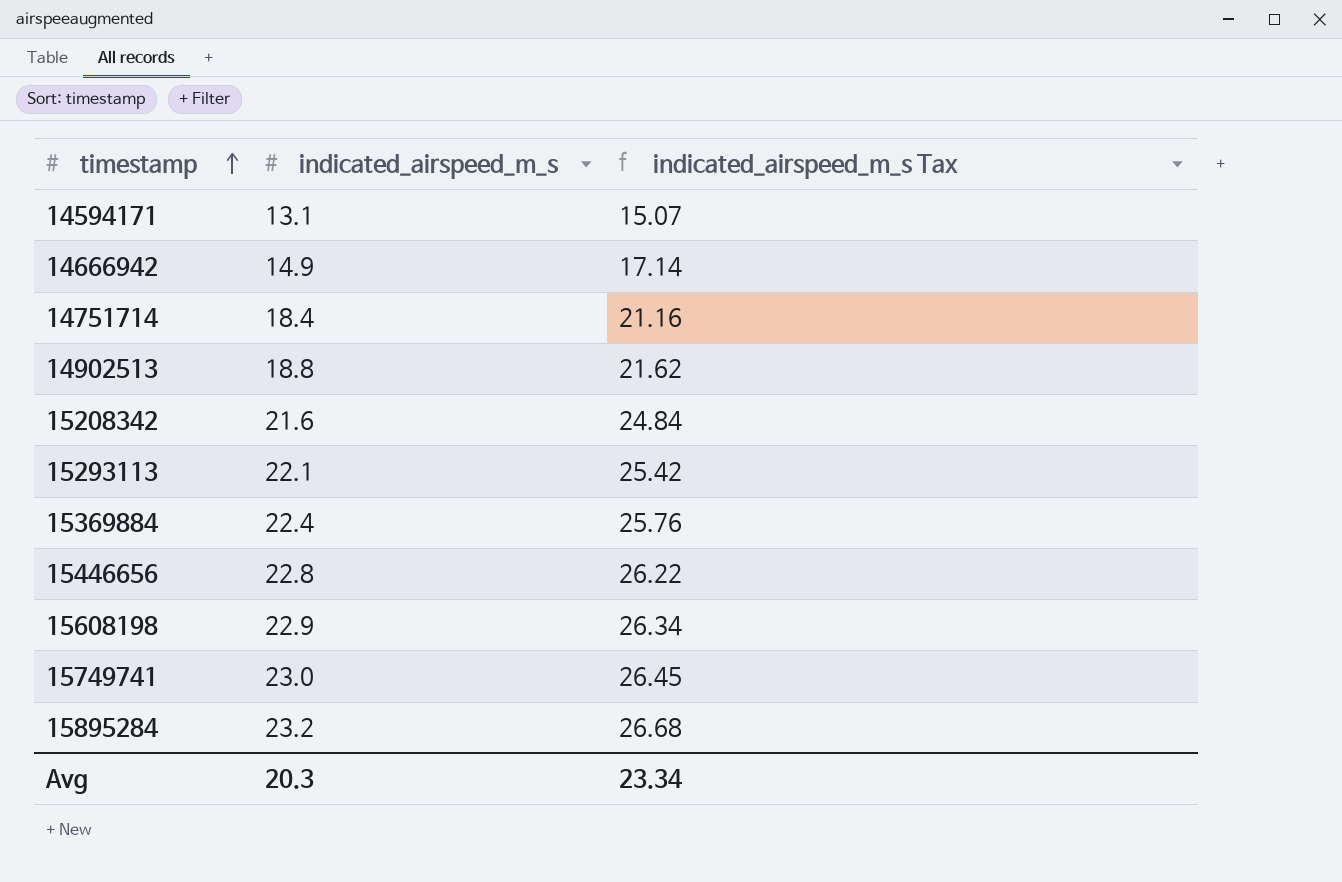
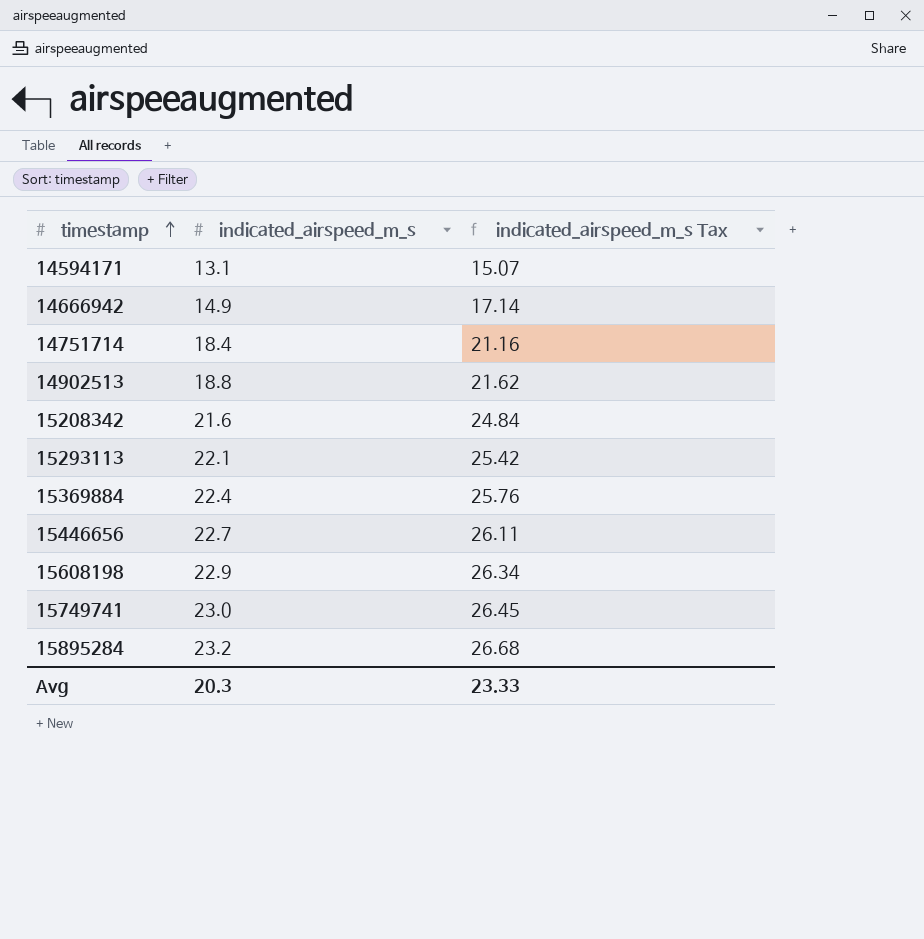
15446656 | indicated_airspeed_m_s: 22.8 -> 22.7
15446656 | indicated_airspeed_m_s Tax: 26.22 -> 26.11
Avg | indicated_airspeed_m_s Tax: 23.34 -> 23.33

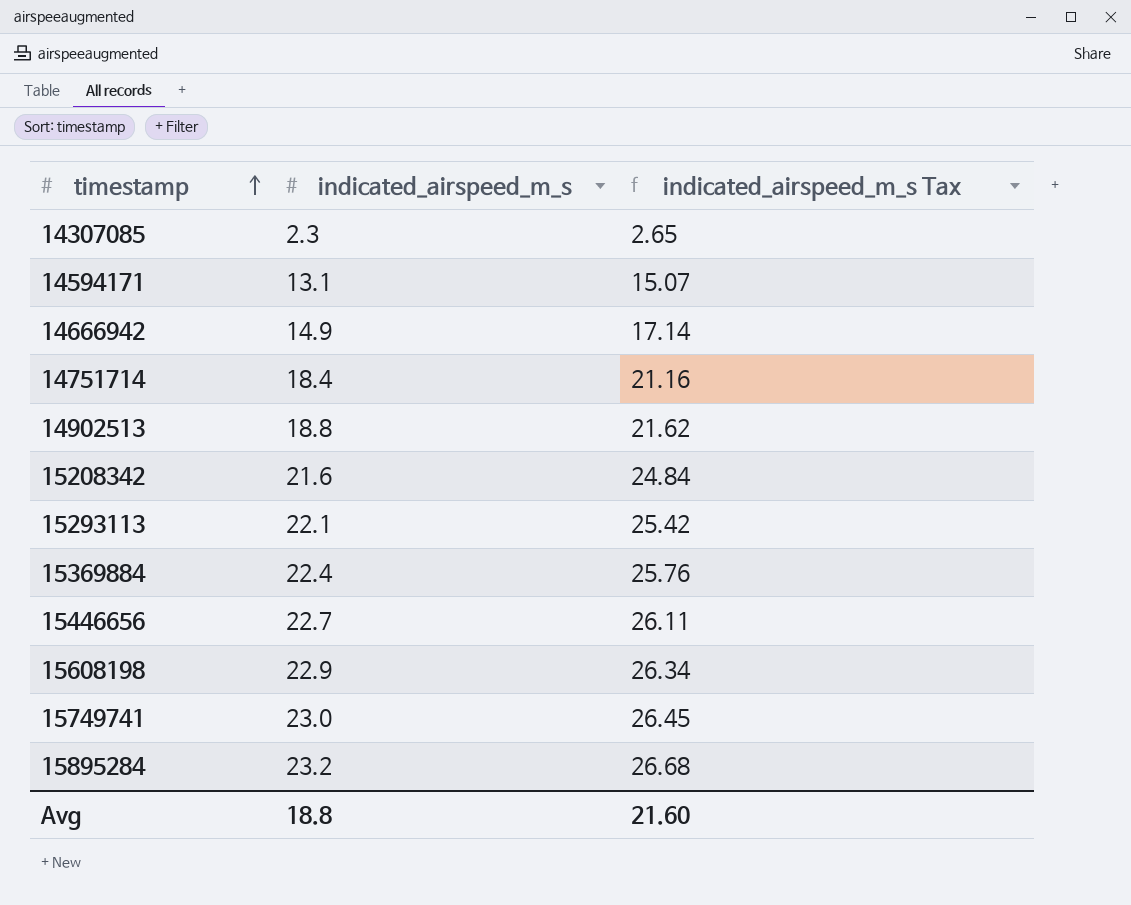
row 14307085: none -> 2.3 | 2.65
Avg | indicated_airspeed_m_s: 20.3 -> 18.8
Avg | indicated_airspeed_m_s Tax: 23.33 -> 21.60

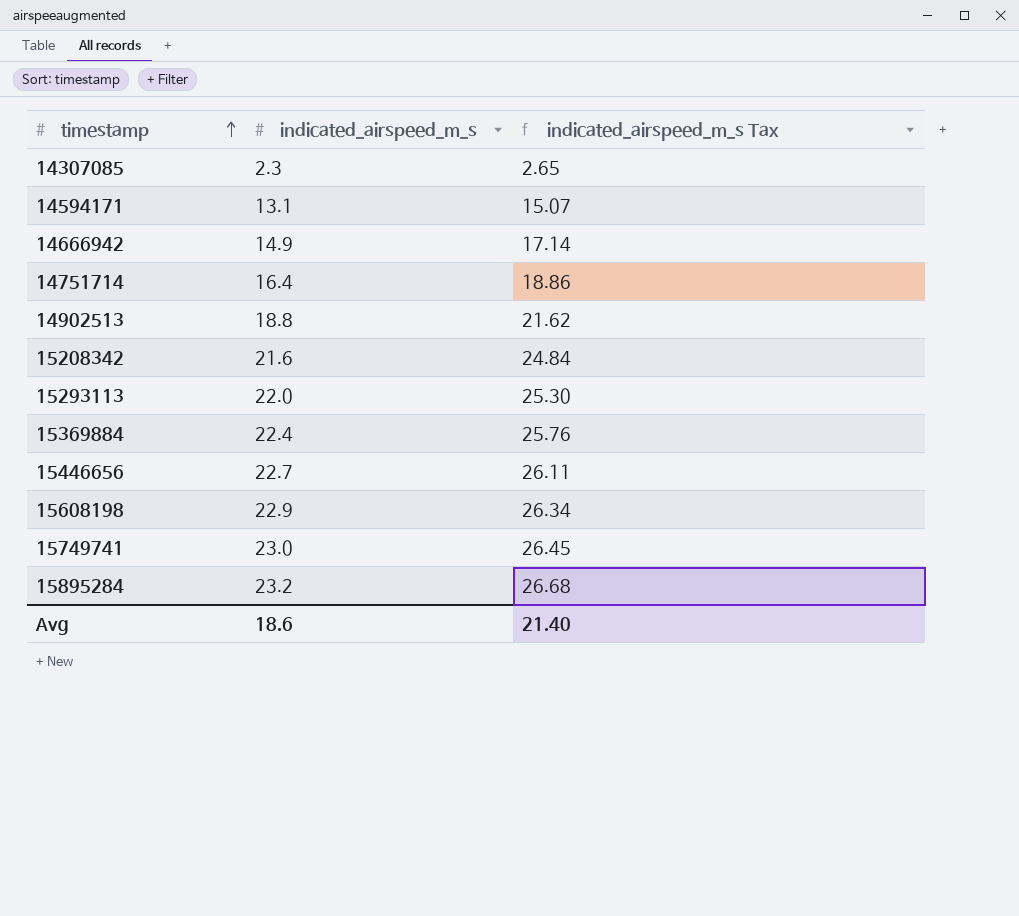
14751714 | indicated_airspeed_m_s: 18.4 -> 16.4
14751714 | indicated_airspeed_m_s Tax: 21.16 -> 18.86
15293113 | indicated_airspeed_m_s: 22.1 -> 22.0
15293113 | indicated_airspeed_m_s Tax: 25.42 -> 25.30
Avg | indicated_airspeed_m_s: 18.8 -> 18.6
Avg | indicated_airspeed_m_s Tax: 21.60 -> 21.40

